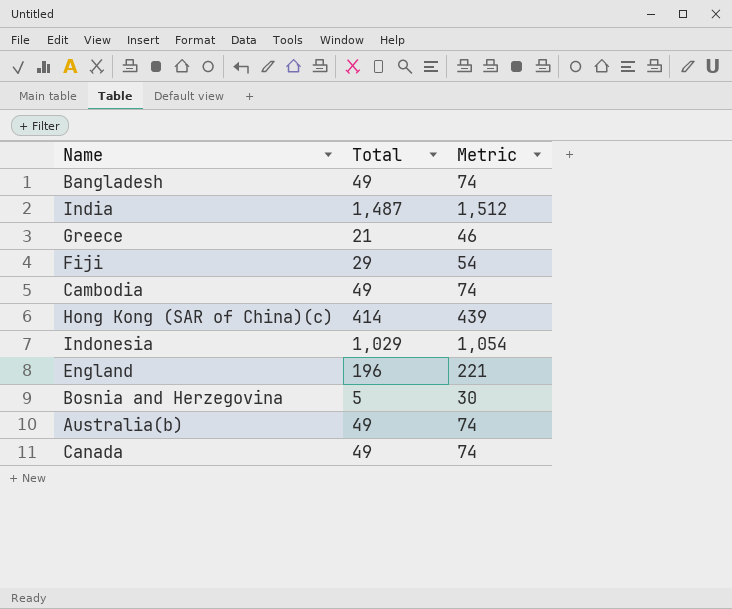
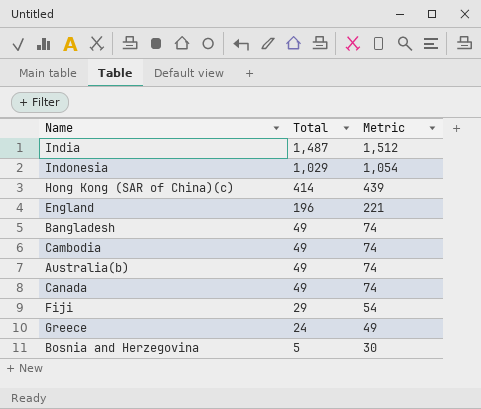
row order: none -> Total descending
Greece | Total: 21 -> 24
Greece | Metric: 46 -> 49

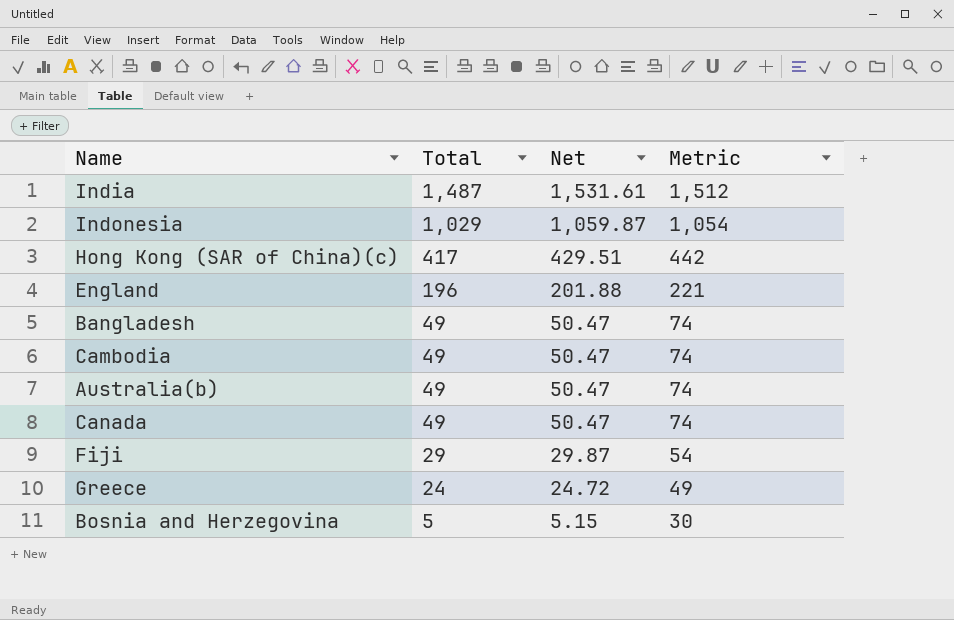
column Net | formula: none -> [Total] * 1.03
Hong Kong (SAR of China)(c) | Total: 414 -> 417
Hong Kong (SAR of China)(c) | Metric: 439 -> 442

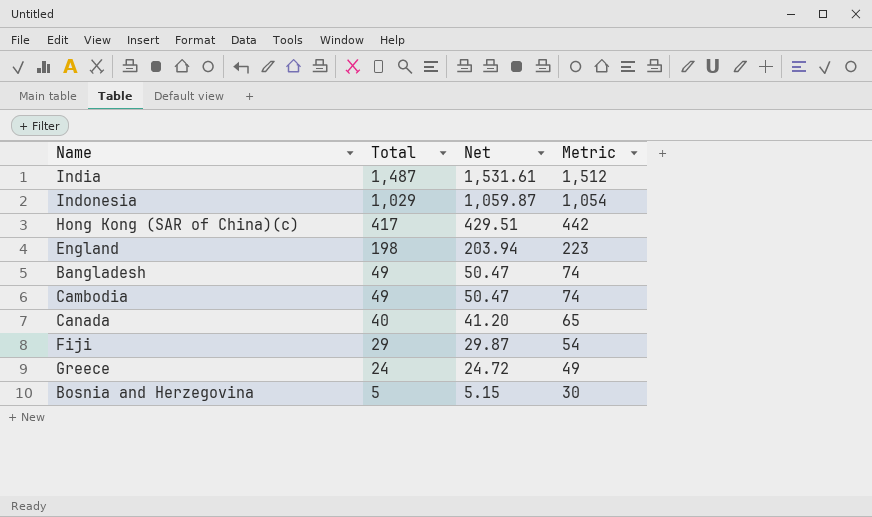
row Australia(b): 49 | 50.47 | 74 -> none
England | Total: 196 -> 198
England | Net: 201.88 -> 203.94
England | Metric: 221 -> 223
Canada | Total: 49 -> 40
Canada | Net: 50.47 -> 41.20
Canada | Metric: 74 -> 65

